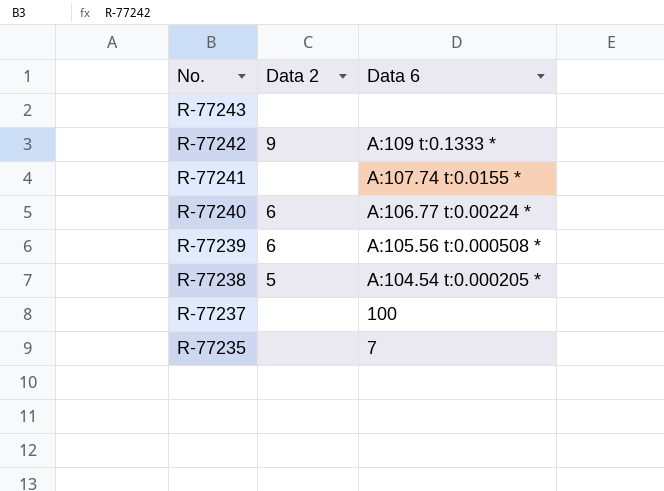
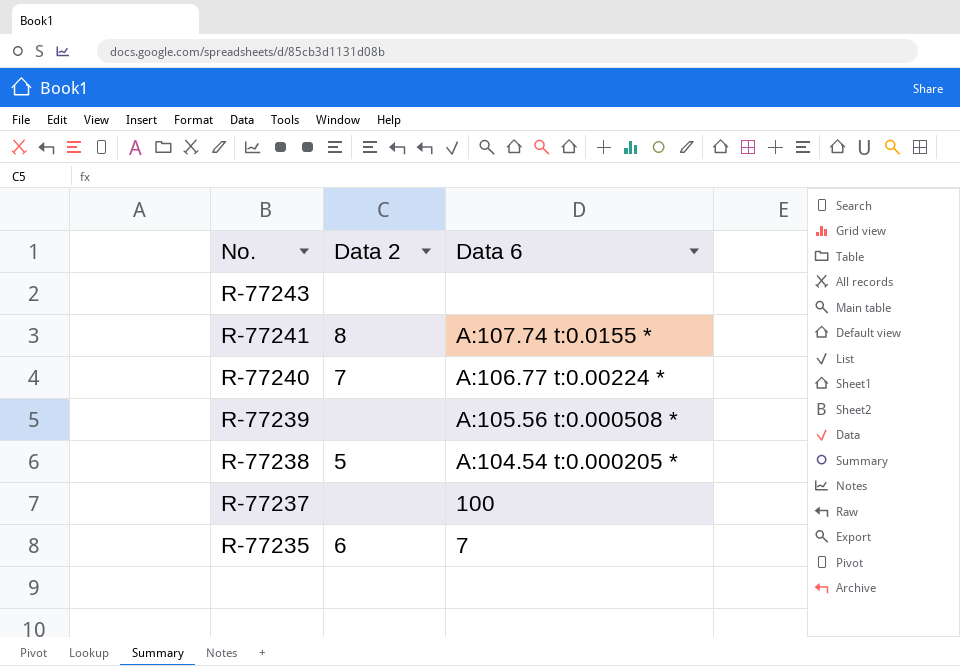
row R-77242: 9 | A:109 t:0.1333 * -> none
R-77241 | Data 2: none -> 8
R-77240 | Data 2: 6 -> 7
R-77239 | Data 2: 6 -> none
R-77235 | Data 2: none -> 6

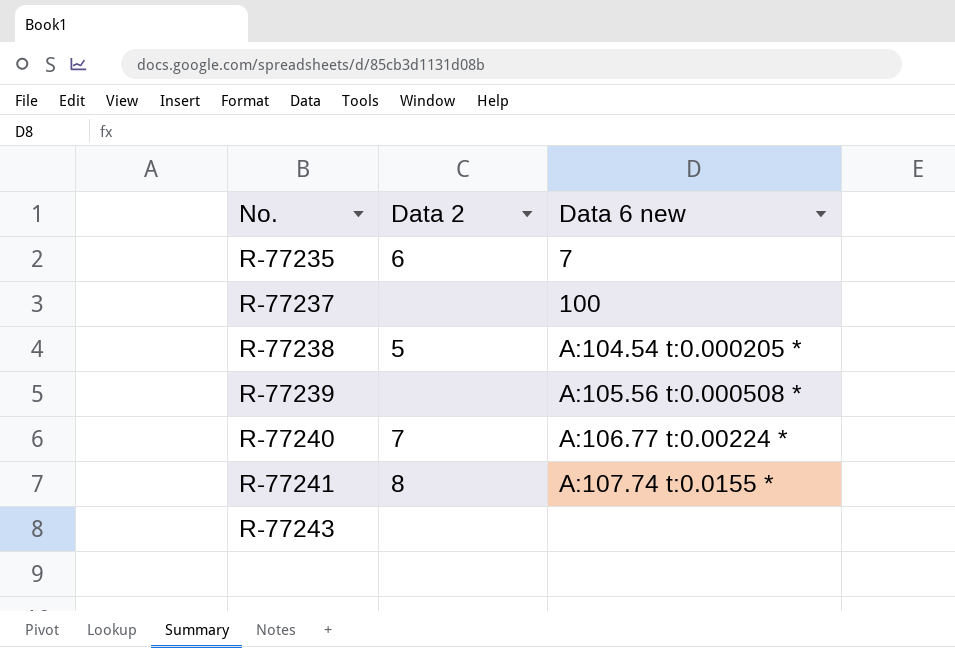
row order: No. descending -> No. ascending
column name: Data 6 -> Data 6 new

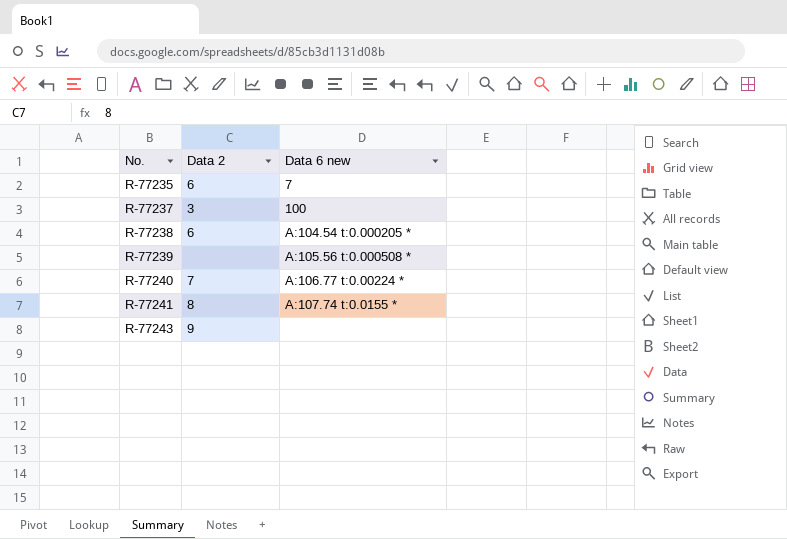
R-77237 | Data 2: none -> 3
R-77238 | Data 2: 5 -> 6
R-77243 | Data 2: none -> 9

